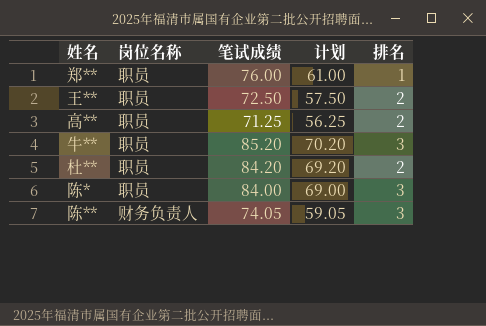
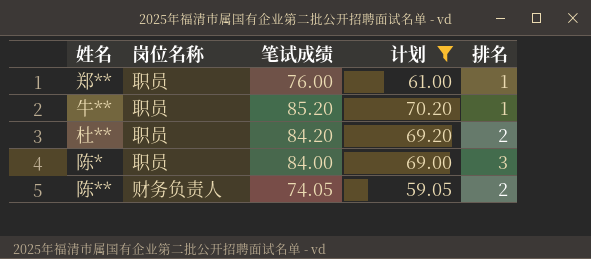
filter: none -> 计划 >= 59.05
牛** | 排名: 3 -> 1
陈** | 排名: 3 -> 2

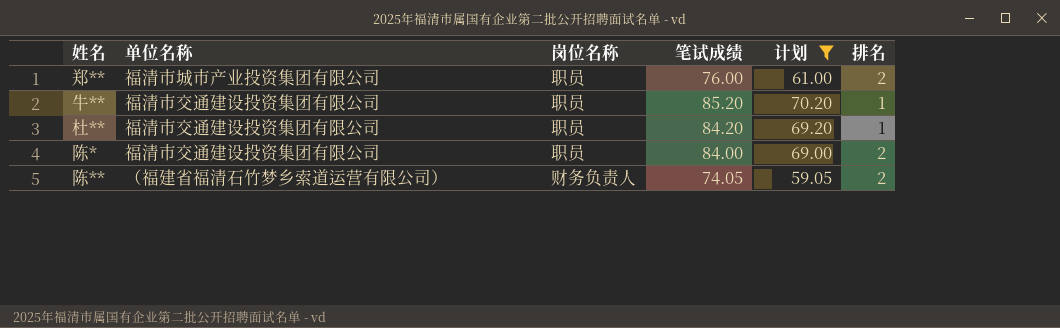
column 单位名称 | position: none -> 2
郑** | 排名: 1 -> 2
杜** | 排名: 2 -> 1
陈* | 排名: 3 -> 2

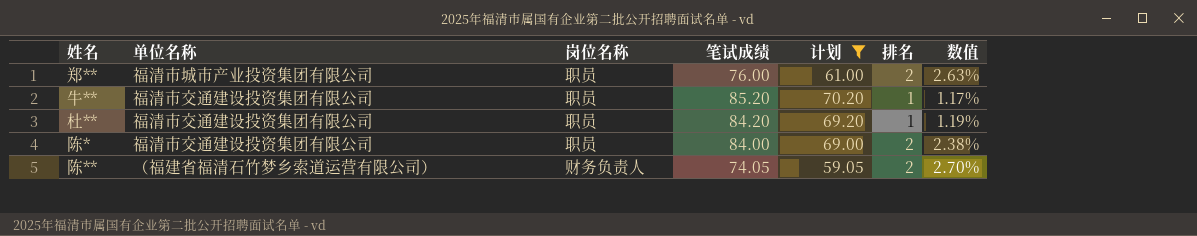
column 数值 | formula: none -> [排名] / [笔试成绩]

